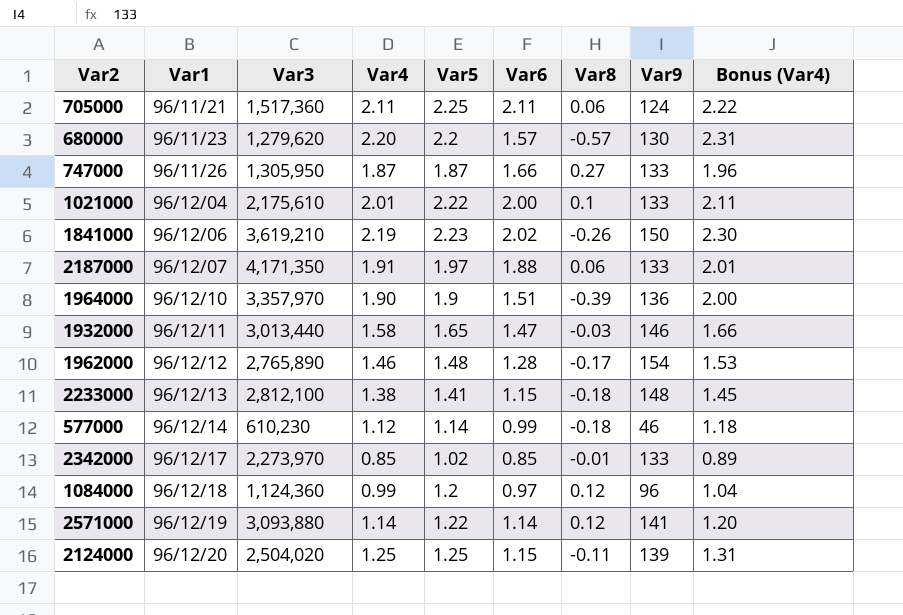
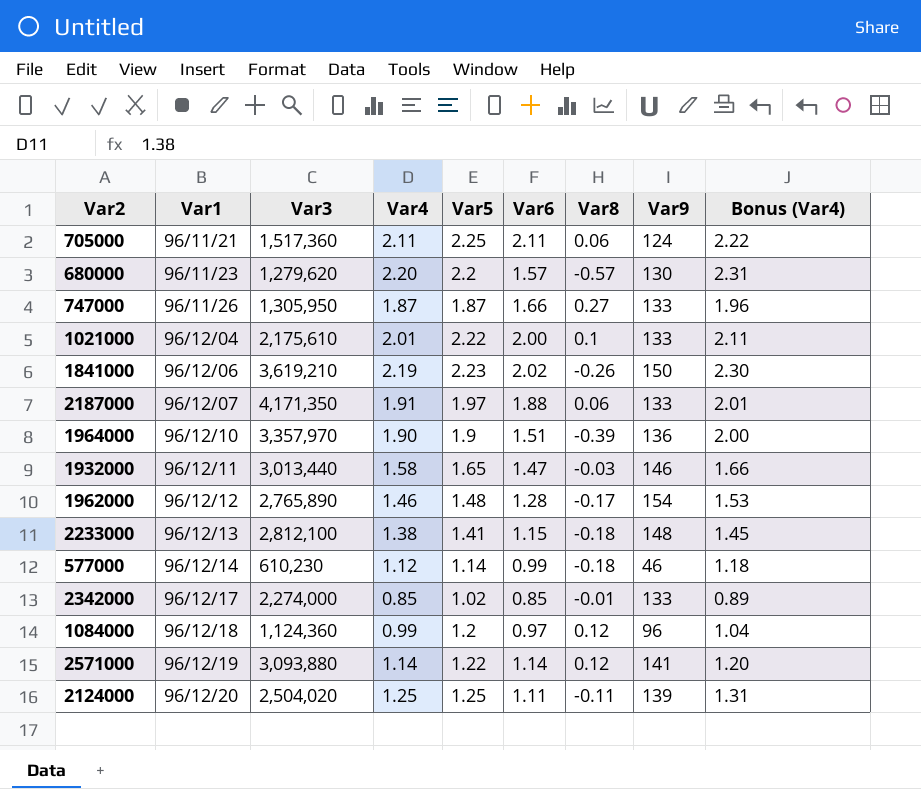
2342000 | Var3: 2,273,970 -> 2,274,000
2124000 | Var6: 1.15 -> 1.11

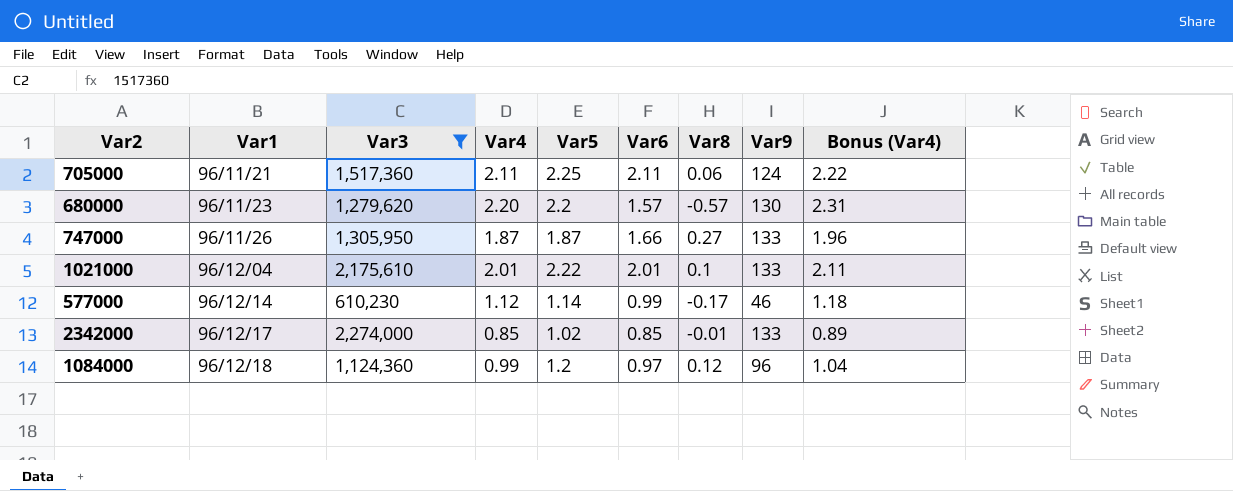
filter: none -> Var3 <= 2,274,000
1021000 | Var6: 2.00 -> 2.01
577000 | Var8: -0.18 -> -0.17

